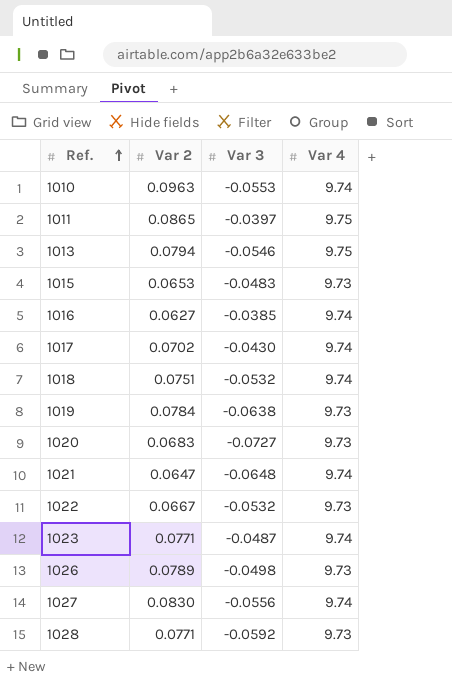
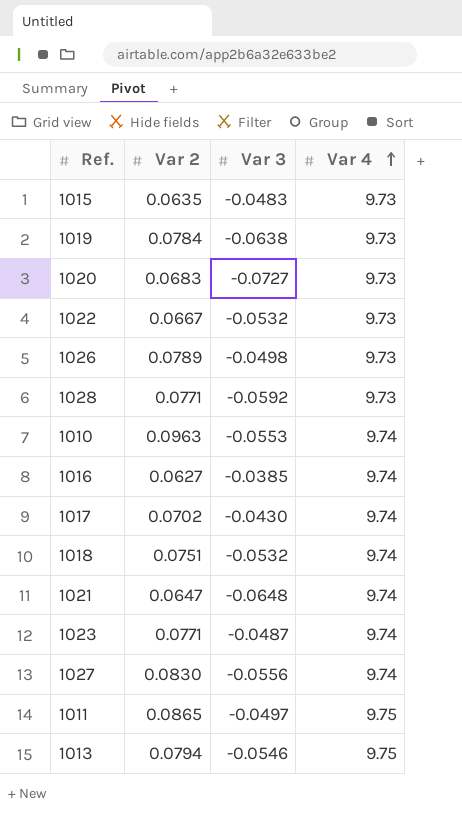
row order: Ref. ascending -> Var 4 ascending
1015 | Var 2: 0.0653 -> 0.0635
1011 | Var 3: -0.0397 -> -0.0497

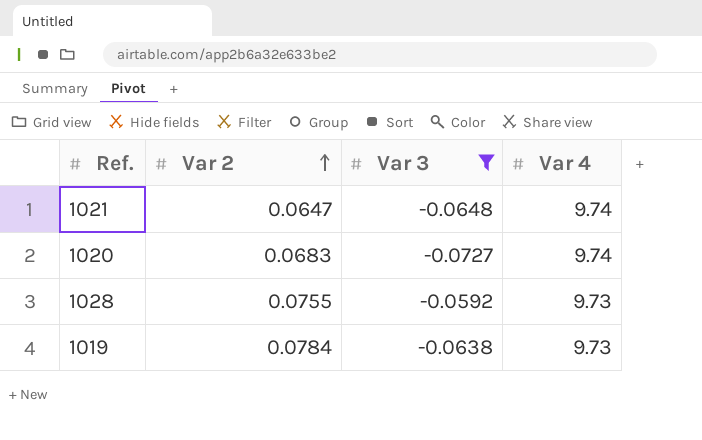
filter: none -> Var 3 <= -0.0592
row order: Var 4 ascending -> Var 2 ascending
1020 | Var 4: 9.73 -> 9.74
1028 | Var 2: 0.0771 -> 0.0755

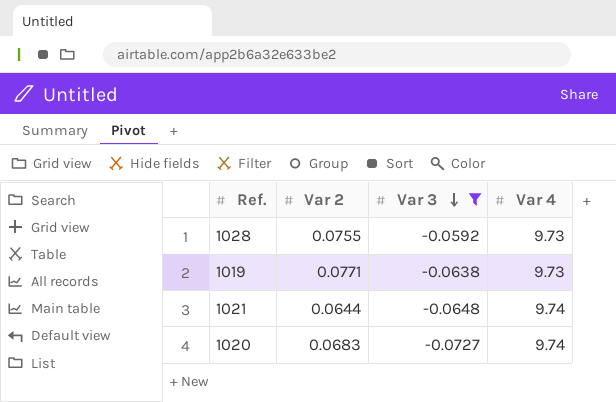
row order: Var 2 ascending -> Var 3 descending
1019 | Var 2: 0.0784 -> 0.0771
1021 | Var 2: 0.0647 -> 0.0644

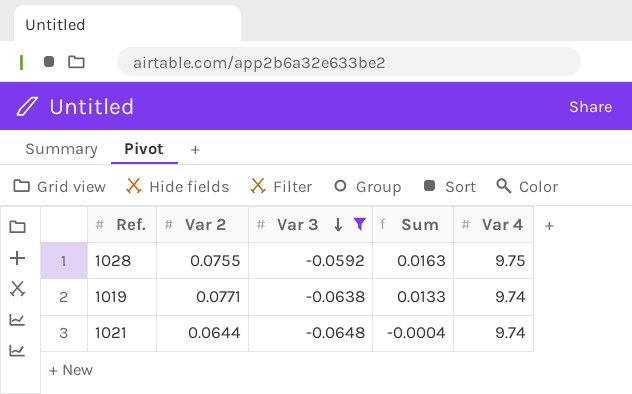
column Sum | formula: none -> [Var 2] + [Var 3]
row 1020: 0.0683 | -0.0727 | 9.74 -> none
1028 | Var 4: 9.73 -> 9.75
1019 | Var 4: 9.73 -> 9.74

